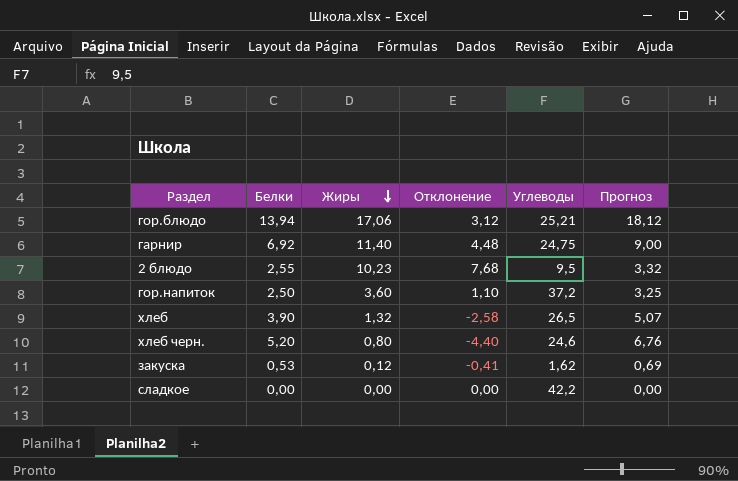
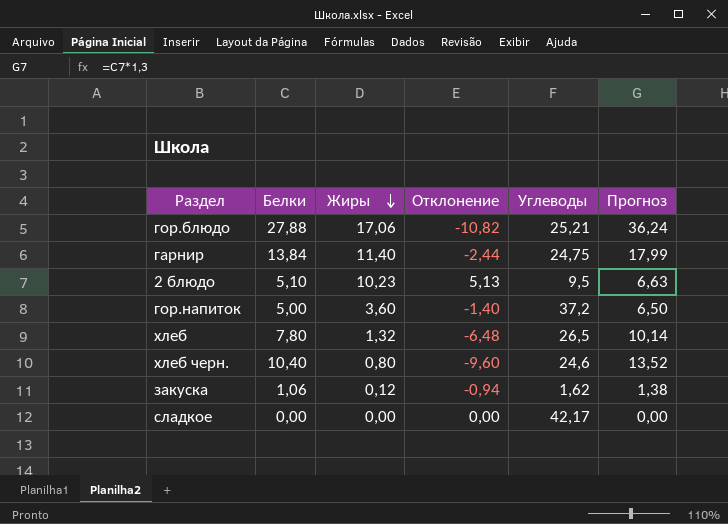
гор.блюдо | Белки: 13,94 -> 27,88
гор.блюдо | Отклонение: 3,12 -> -10,82
гор.блюдо | Прогноз: 18,12 -> 36,24
гарнир | Белки: 6,92 -> 13,84
гарнир | Отклонение: 4,48 -> -2,44
гарнир | Прогноз: 9,00 -> 17,99
2 блюдо | Белки: 2,55 -> 5,10
2 блюдо | Отклонение: 7,68 -> 5,13
2 блюдо | Прогноз: 3,32 -> 6,63
гор.напиток | Белки: 2,50 -> 5,00
гор.напиток | Отклонение: 1,10 -> -1,40
гор.напиток | Прогноз: 3,25 -> 6,50
хлеб | Белки: 3,90 -> 7,80
хлеб | Отклонение: -2,58 -> -6,48
хлеб | Прогноз: 5,07 -> 10,14
хлеб черн. | Белки: 5,20 -> 10,40
хлеб черн. | Отклонение: -4,40 -> -9,60
хлеб черн. | Прогноз: 6,76 -> 13,52
закуска | Белки: 0,53 -> 1,06
закуска | Отклонение: -0,41 -> -0,94
закуска | Прогноз: 0,69 -> 1,38
сладкое | Углеводы: 42,2 -> 42,17

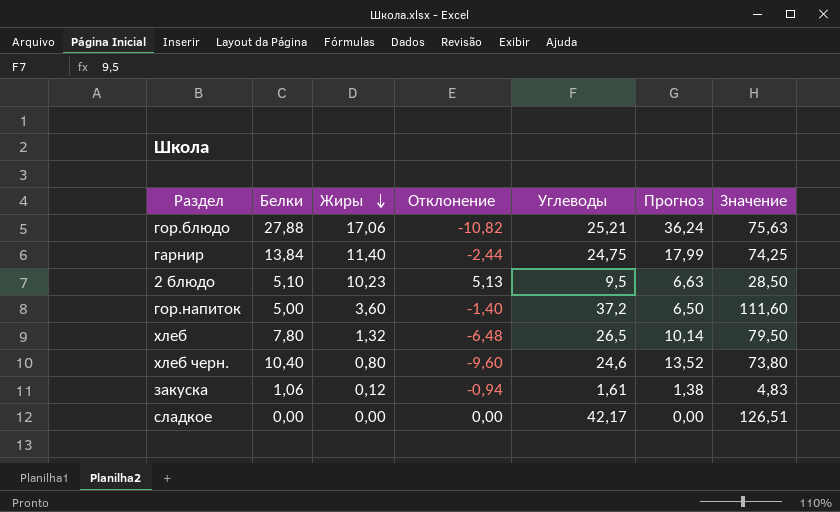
column Значение | formula: none -> [Углеводы] * 3
закуска | Углеводы: 1,62 -> 1,61

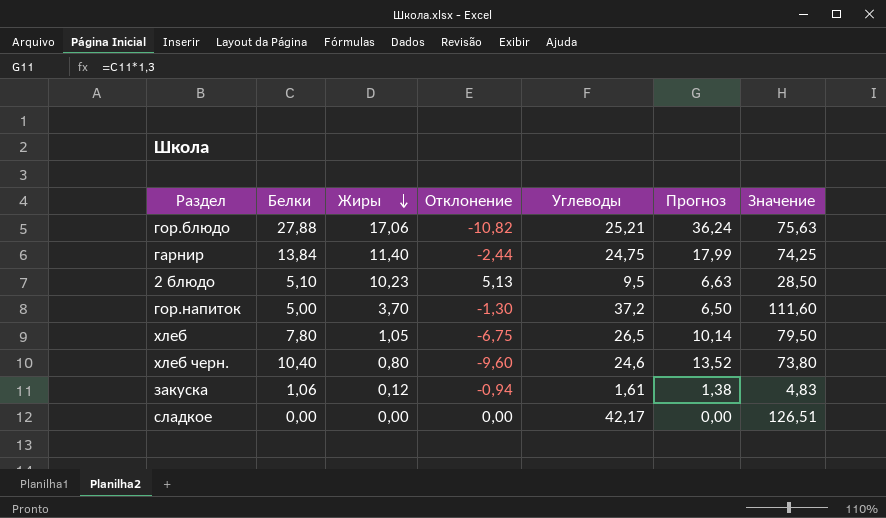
гор.напиток | Жиры: 3,60 -> 3,70
гор.напиток | Отклонение: -1,40 -> -1,30
хлеб | Жиры: 1,32 -> 1,05
хлеб | Отклонение: -6,48 -> -6,75

